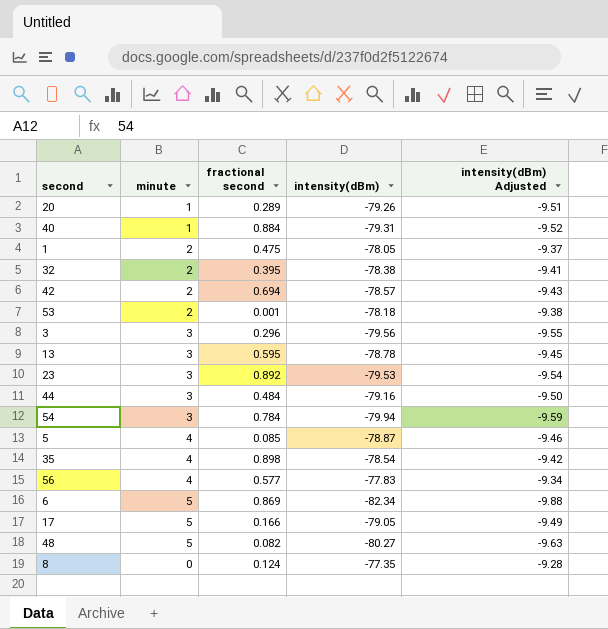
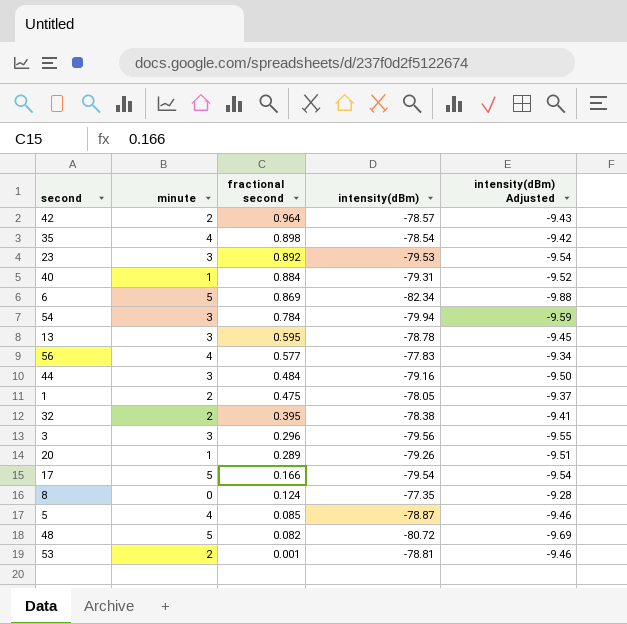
row order: none -> fractional second descending
42 | fractional second: 0.694 -> 0.964
17 | intensity(dBm): -79.05 -> -79.54
17 | intensity(dBm) Adjusted: -9.49 -> -9.54
48 | intensity(dBm): -80.27 -> -80.72
48 | intensity(dBm) Adjusted: -9.63 -> -9.69
53 | intensity(dBm): -78.18 -> -78.81
53 | intensity(dBm) Adjusted: -9.38 -> -9.46

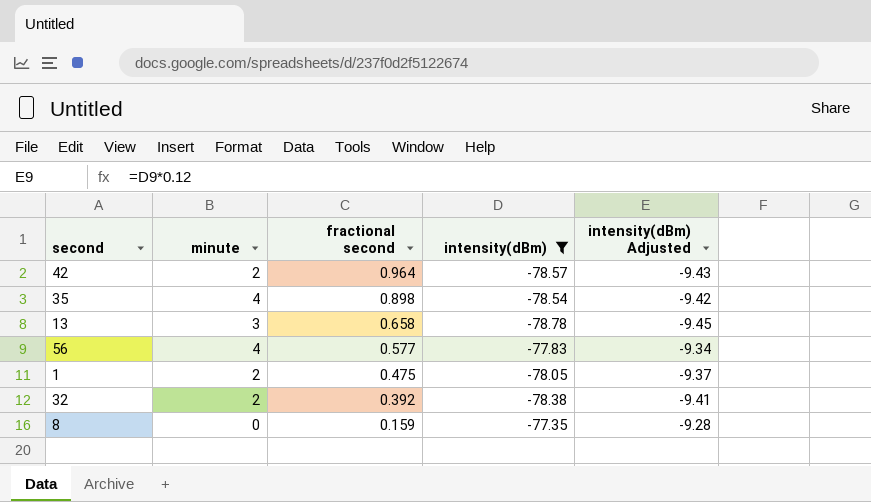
filter: none -> intensity(dBm) >= -78.78
13 | fractional second: 0.595 -> 0.658
32 | fractional second: 0.395 -> 0.392
8 | fractional second: 0.124 -> 0.159

